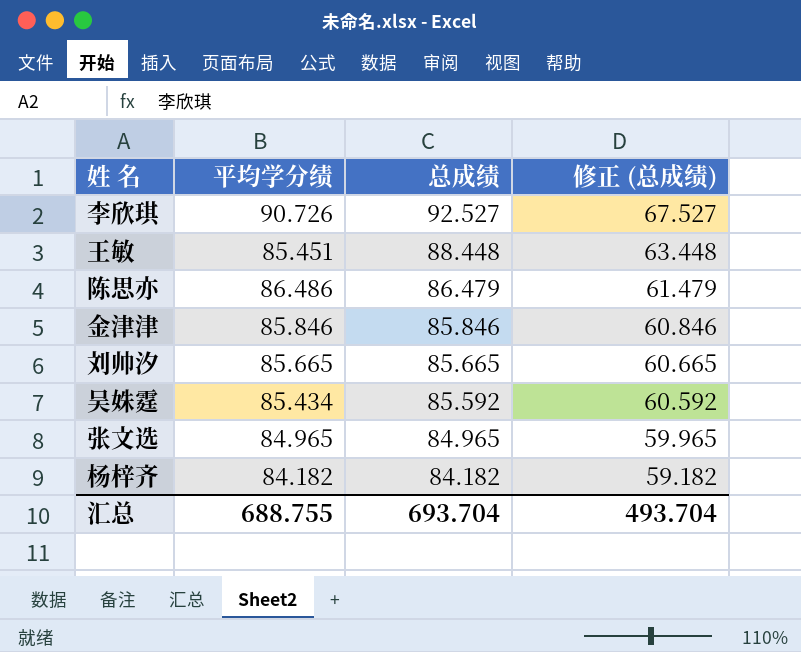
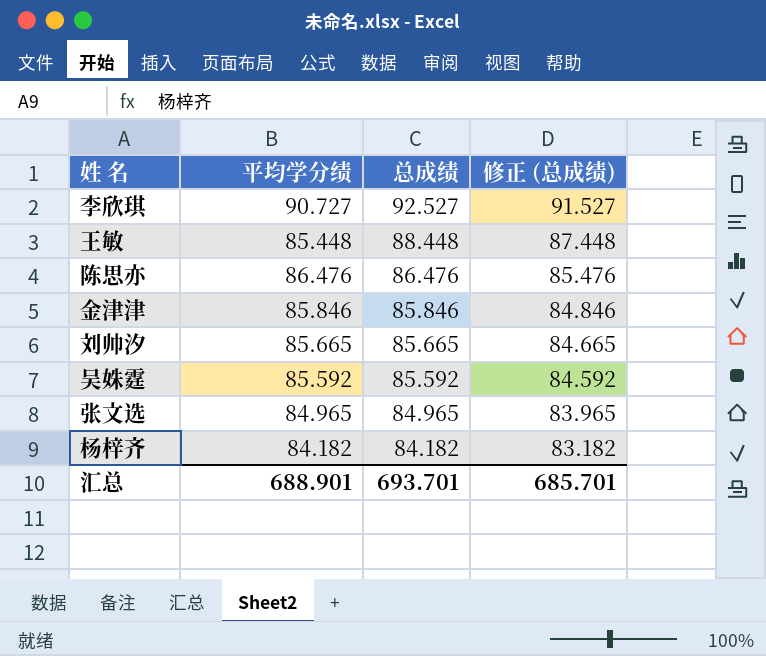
column 修正 (总成绩) | formula: [总成绩] - 25 -> [总成绩] - 1
李欣琪 | 平均学分绩: 90.726 -> 90.727
王敏 | 平均学分绩: 85.451 -> 85.448
陈思亦 | 平均学分绩: 86.486 -> 86.476
陈思亦 | 总成绩: 86.479 -> 86.476
吴姝霆 | 平均学分绩: 85.434 -> 85.592
汇总 | 平均学分绩: 688.755 -> 688.901
汇总 | 总成绩: 693.704 -> 693.701
汇总 | 修正 (总成绩): 493.704 -> 685.701

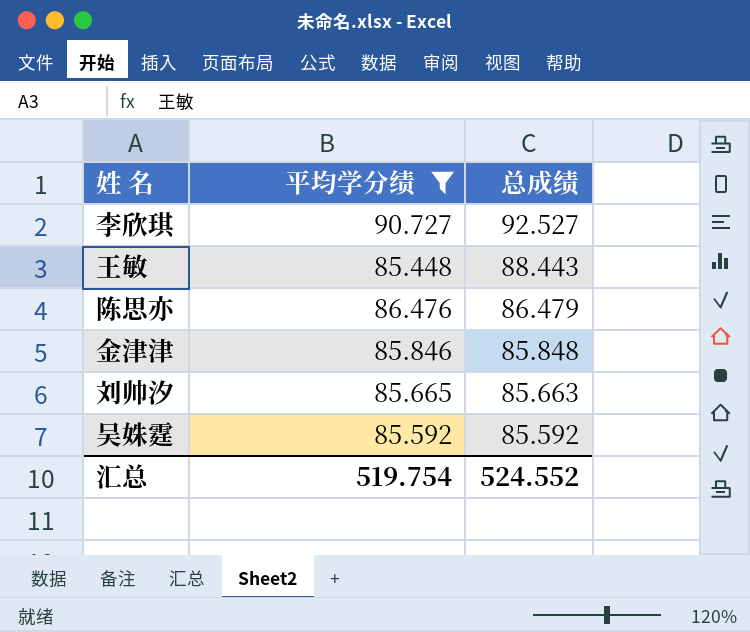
filter: none -> 平均学分绩 >= 85.448
column 修正 (总成绩) | formula: [总成绩] - 1 -> none
王敏 | 总成绩: 88.448 -> 88.443
陈思亦 | 总成绩: 86.476 -> 86.479
金津津 | 总成绩: 85.846 -> 85.848
刘帅汐 | 总成绩: 85.665 -> 85.663
汇总 | 平均学分绩: 688.901 -> 519.754
汇总 | 总成绩: 693.701 -> 524.552

